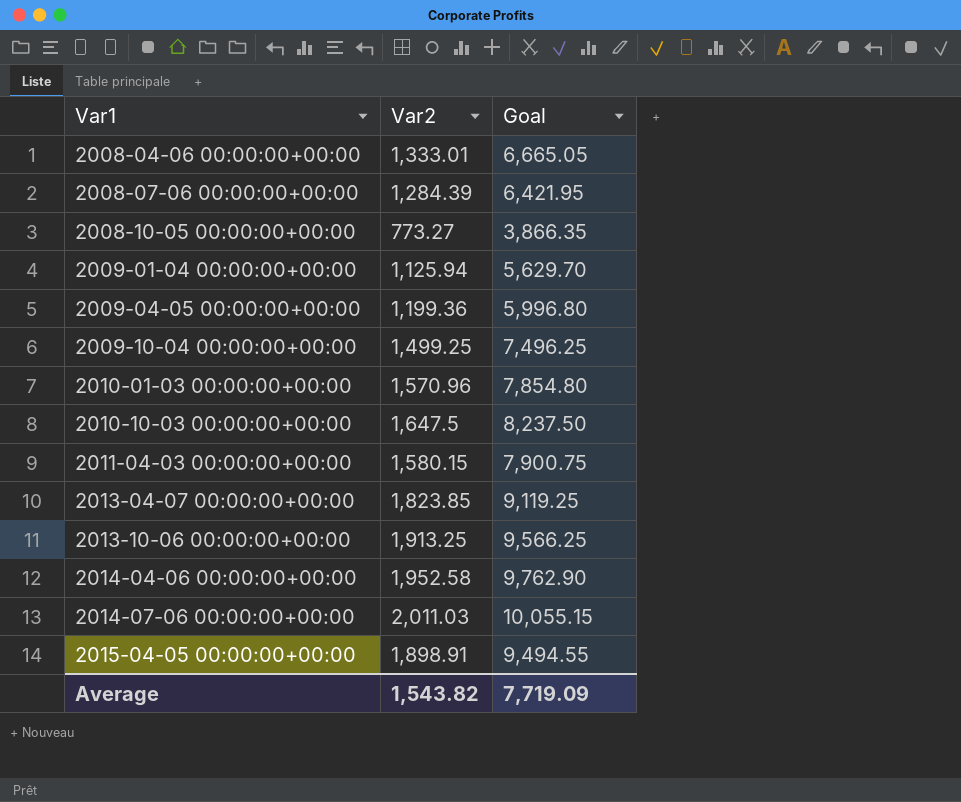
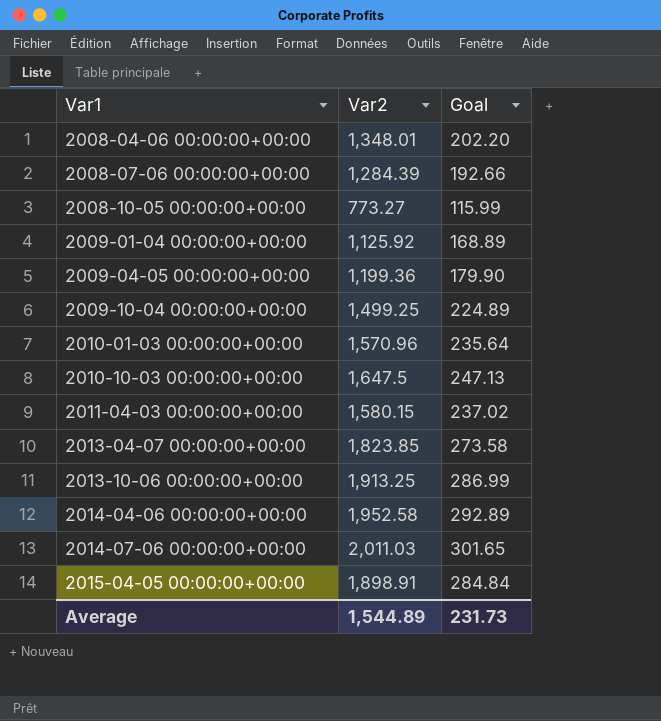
column Goal | formula: [Var2] * 5 -> [Var2] * 0.15
2008-04-06 00:00:00+00:00 | Var2: 1,333.01 -> 1,348.01
2009-01-04 00:00:00+00:00 | Var2: 1,125.94 -> 1,125.92
Average | Var2: 1,543.82 -> 1,544.89
Average | Goal: 7,719.09 -> 231.73

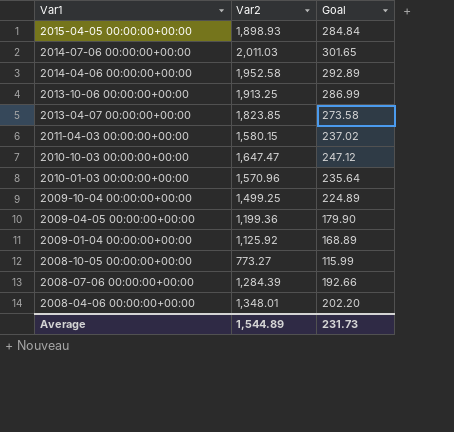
row order: Var1 ascending -> Var1 descending
2015-04-05 00:00:00+00:00 | Var2: 1,898.91 -> 1,898.93
2010-10-03 00:00:00+00:00 | Var2: 1,647.5 -> 1,647.47
2010-10-03 00:00:00+00:00 | Goal: 247.13 -> 247.12

